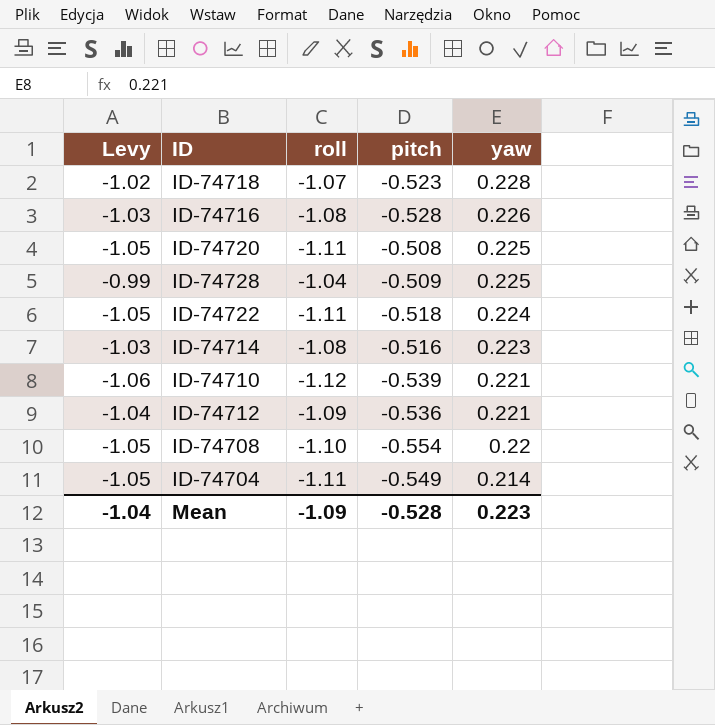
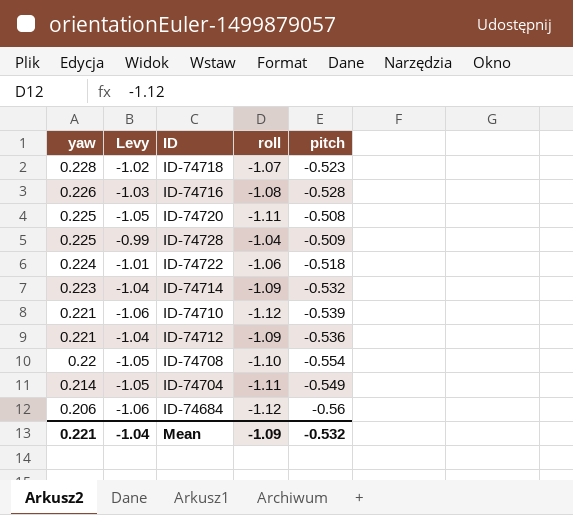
column yaw | position: 5 -> 1
ID-74722 | Levy: -1.05 -> -1.01
ID-74722 | roll: -1.11 -> -1.06
ID-74714 | Levy: -1.03 -> -1.04
ID-74714 | roll: -1.08 -> -1.09
ID-74714 | pitch: -0.516 -> -0.532
row ID-74684: none -> 0.206 | -1.06 | -1.12 | -0.56
Mean | yaw: 0.223 -> 0.221
Mean | pitch: -0.528 -> -0.532

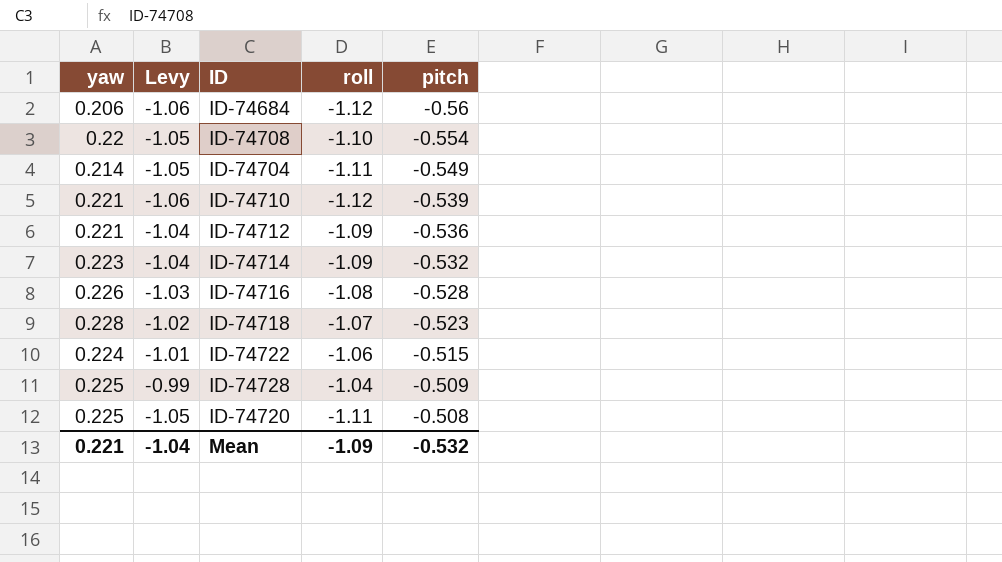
row order: yaw descending -> pitch ascending
ID-74722 | pitch: -0.518 -> -0.515

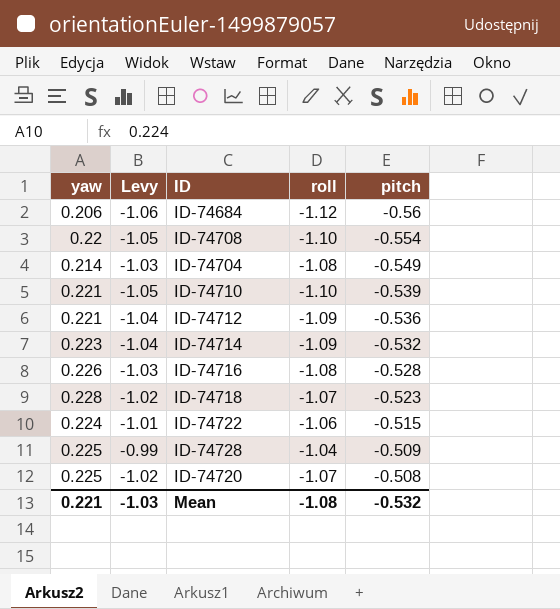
ID-74704 | Levy: -1.05 -> -1.03
ID-74704 | roll: -1.11 -> -1.08
ID-74710 | Levy: -1.06 -> -1.05
ID-74710 | roll: -1.12 -> -1.10
ID-74720 | Levy: -1.05 -> -1.02
ID-74720 | roll: -1.11 -> -1.07
Mean | Levy: -1.04 -> -1.03
Mean | roll: -1.09 -> -1.08

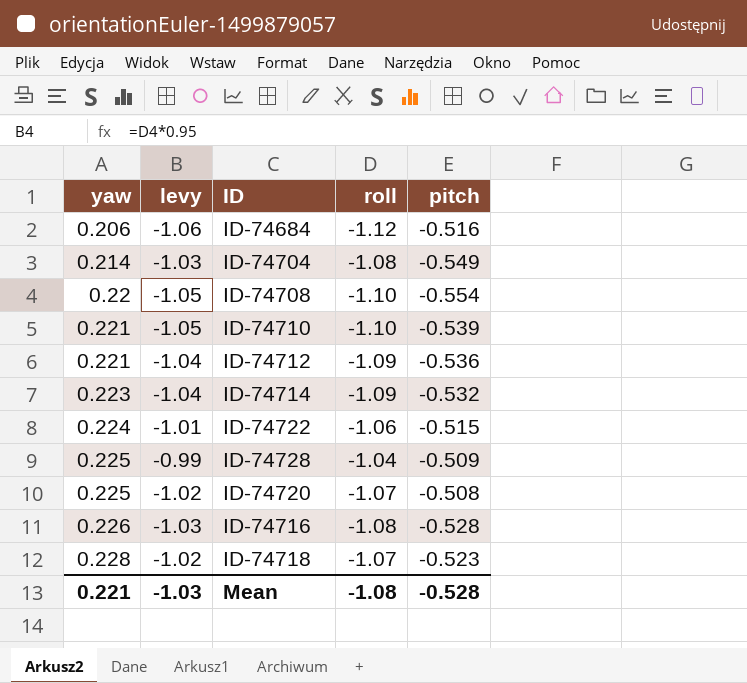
row order: pitch ascending -> yaw ascending
column name: Levy -> levy
ID-74684 | pitch: -0.56 -> -0.516
Mean | pitch: -0.532 -> -0.528

